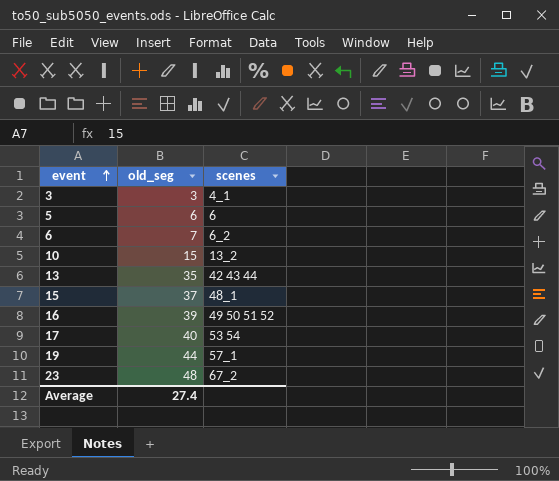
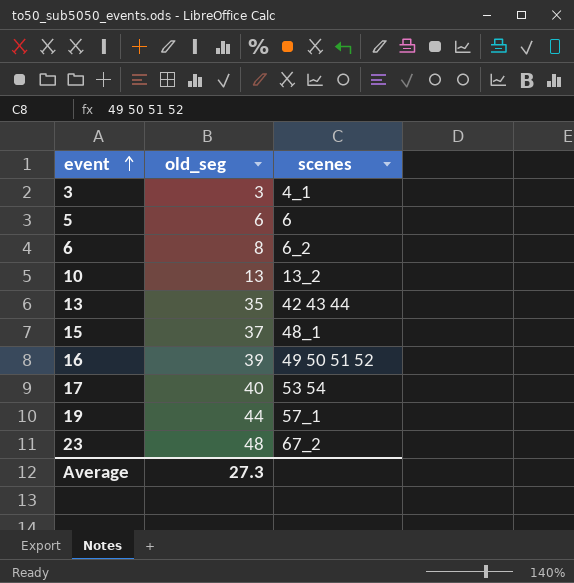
6 | old_seg: 7 -> 8
10 | old_seg: 15 -> 13
Average | old_seg: 27.4 -> 27.3

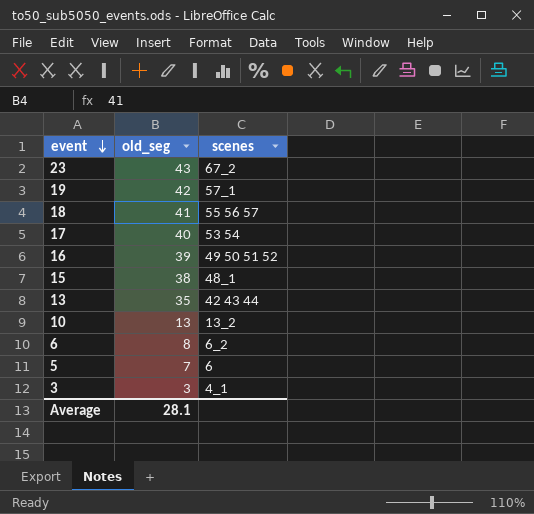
row order: event ascending -> event descending
23 | old_seg: 48 -> 43
19 | old_seg: 44 -> 42
row 18: none -> 41 | 55 56 57
15 | old_seg: 37 -> 38
5 | old_seg: 6 -> 7
Average | old_seg: 27.3 -> 28.1

